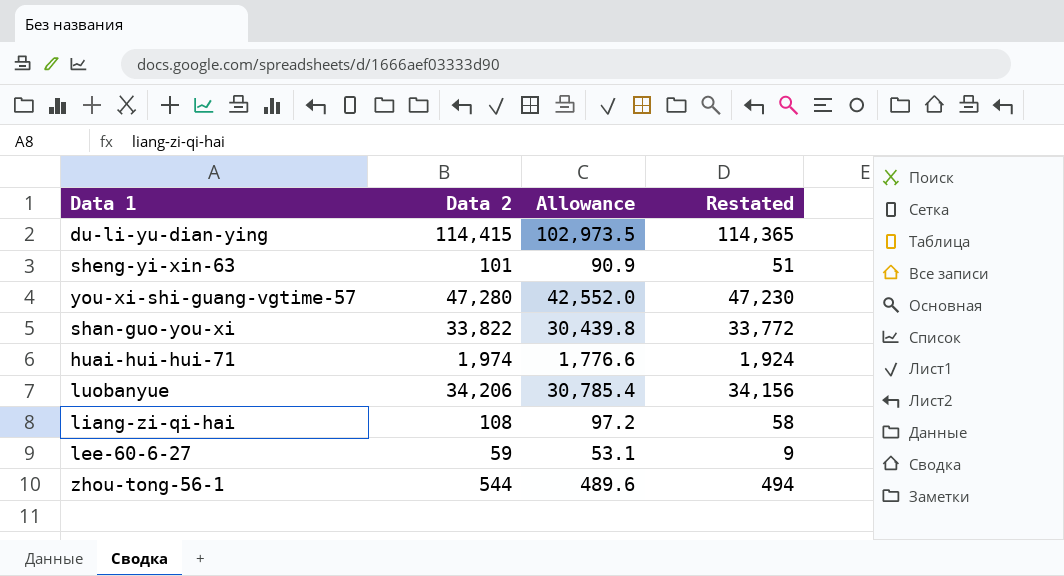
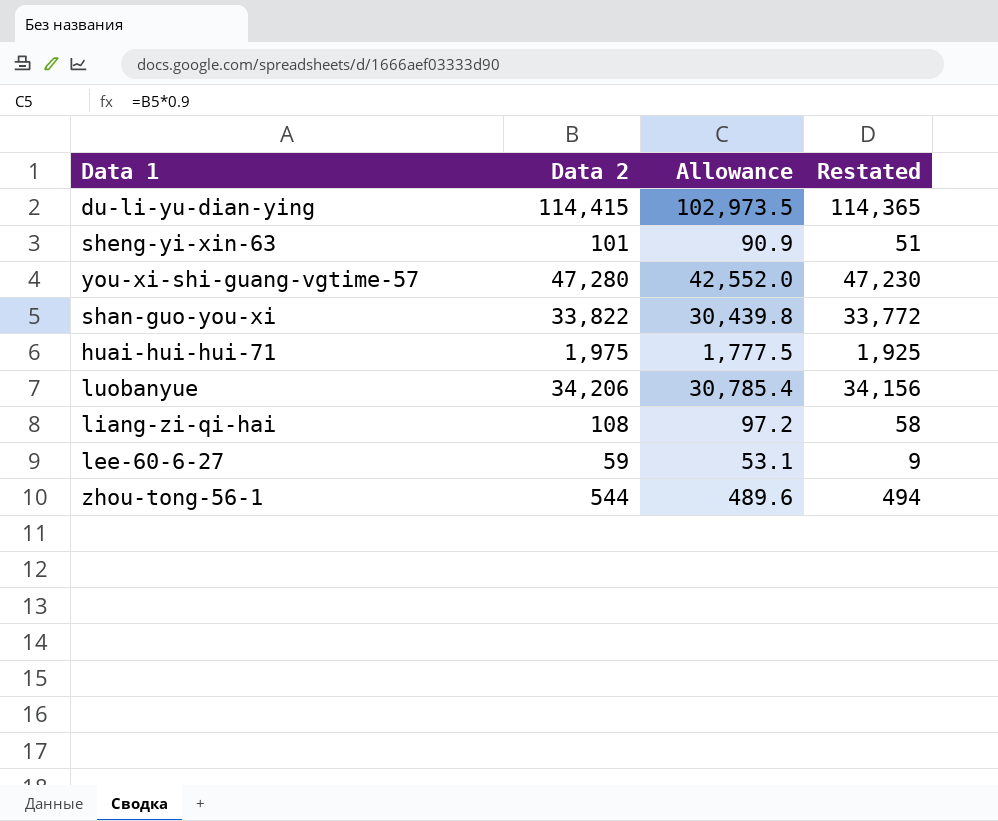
huai-hui-hui-71 | Data 2: 1,974 -> 1,975
huai-hui-hui-71 | Allowance: 1,776.6 -> 1,777.5
huai-hui-hui-71 | Restated: 1,924 -> 1,925

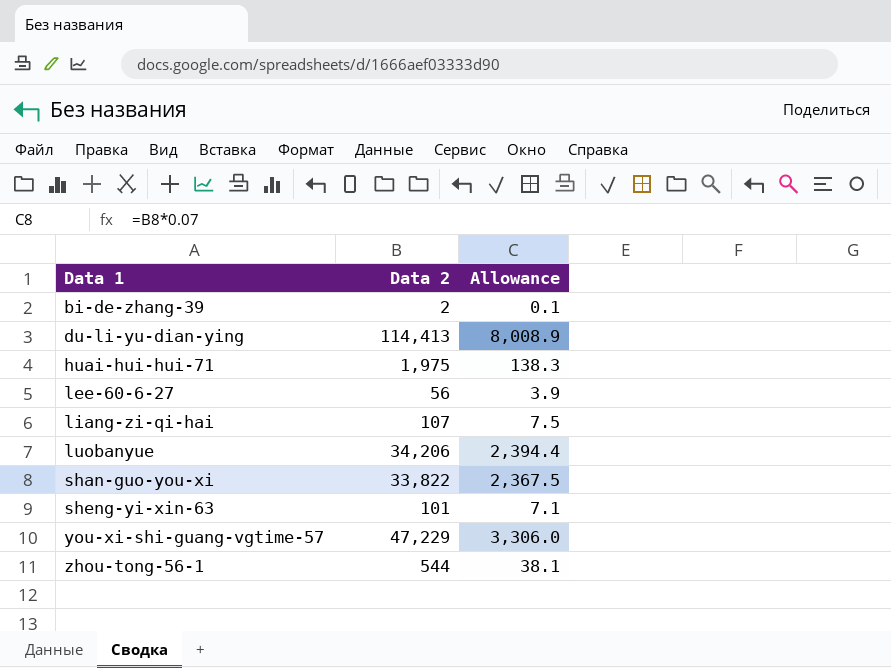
row order: none -> Data 1 ascending
column Restated | formula: [Data 2] - 50 -> none
column Allowance | formula: [Data 2] * 0.9 -> [Data 2] * 0.07
row bi-de-zhang-39: none -> 2 | 0.1
du-li-yu-dian-ying | Data 2: 114,415 -> 114,413
lee-60-6-27 | Data 2: 59 -> 56
liang-zi-qi-hai | Data 2: 108 -> 107
you-xi-shi-guang-vgtime-57 | Data 2: 47,280 -> 47,229

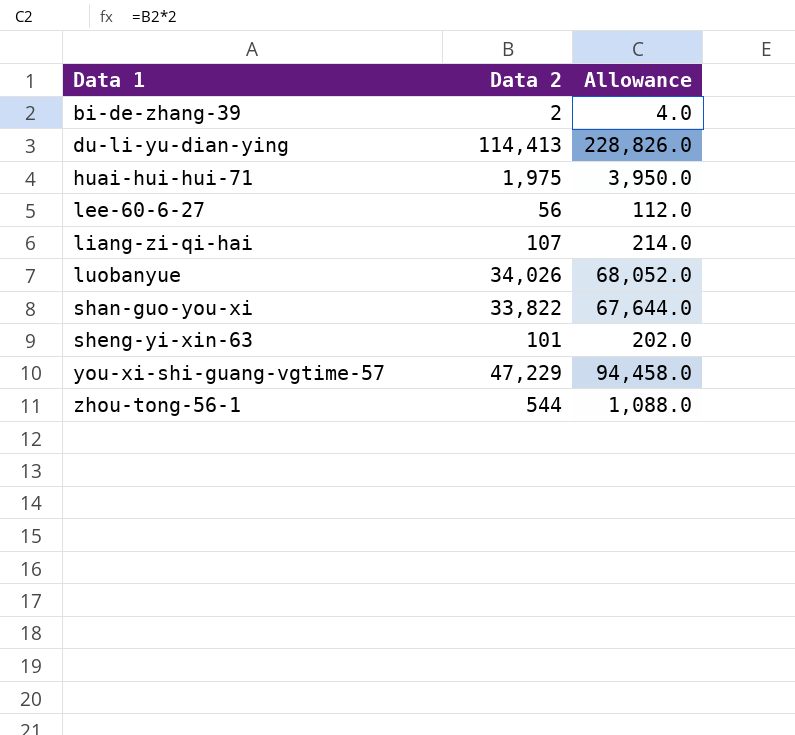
column Allowance | formula: [Data 2] * 0.07 -> [Data 2] * 2
luobanyue | Data 2: 34,206 -> 34,026

